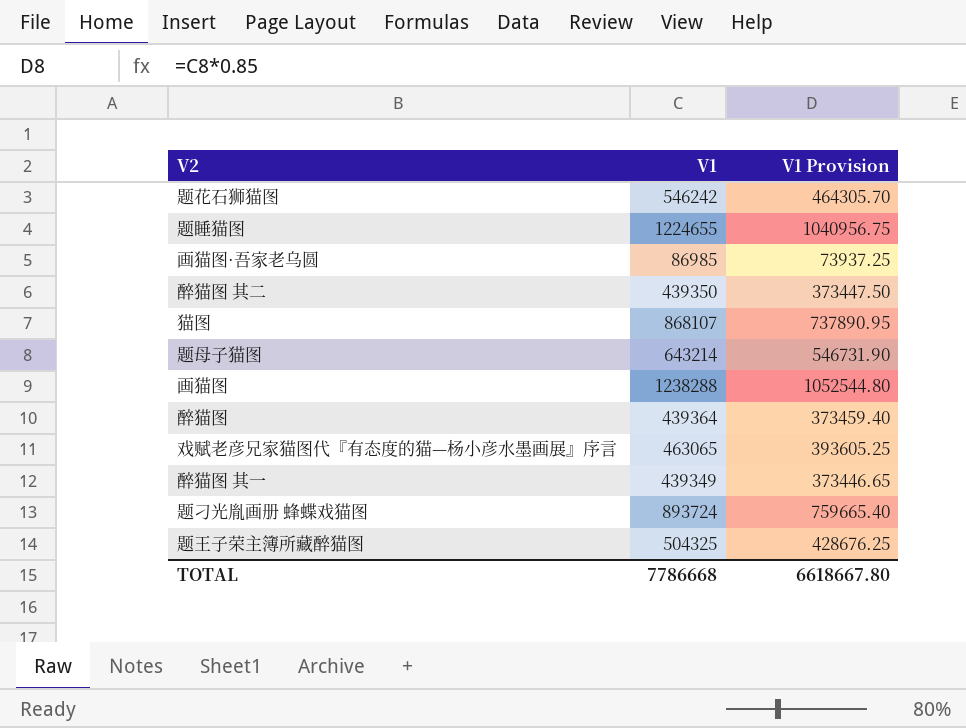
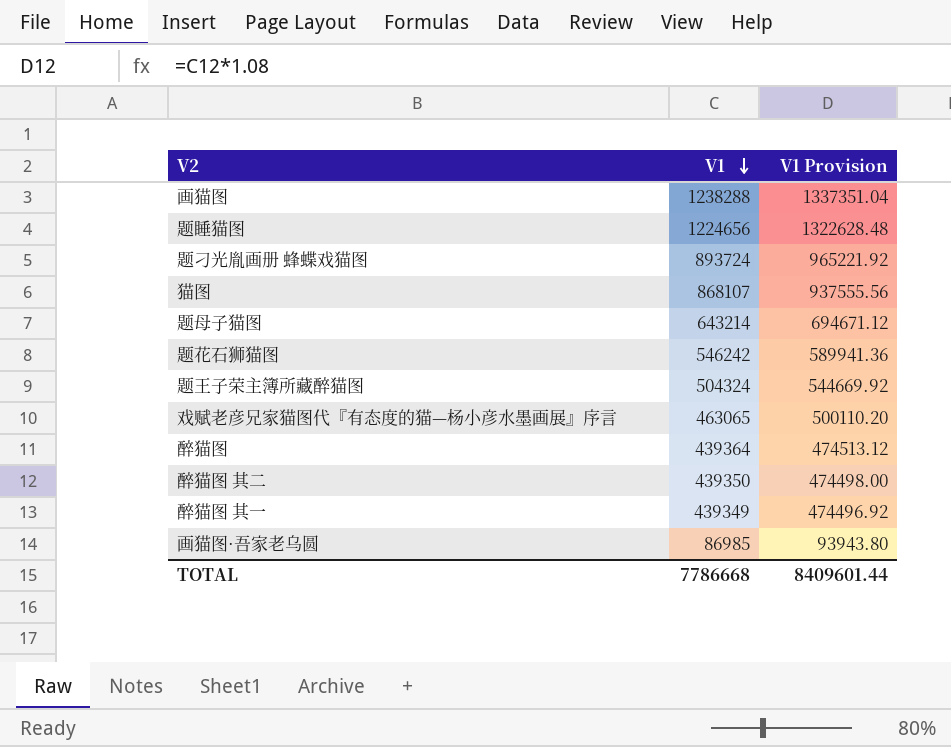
row order: none -> V1 descending
column V1 Provision | formula: [V1] * 0.85 -> [V1] * 1.08
题睡猫图 | V1: 1224655 -> 1224656
题王子荣主簿所藏醉猫图 | V1: 504325 -> 504324
TOTAL | V1 Provision: 6618667.80 -> 8409601.44

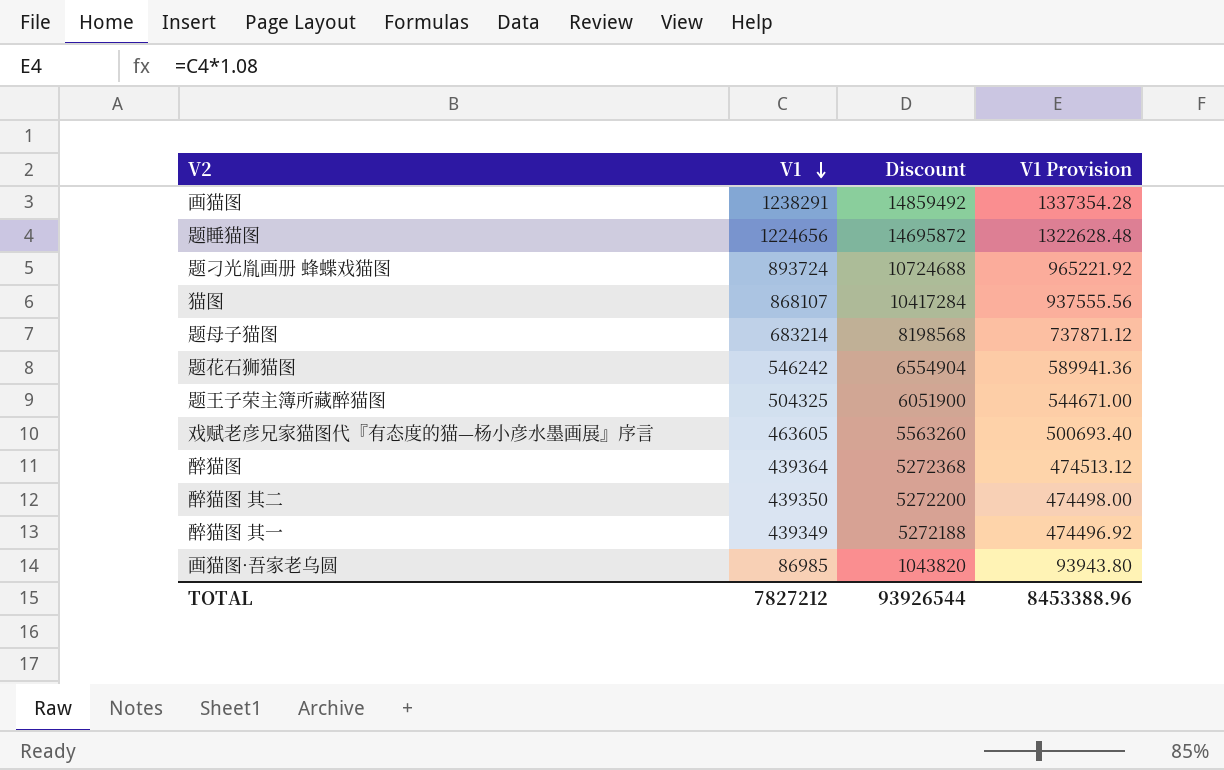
column Discount | formula: none -> [V1] * 12
画猫图 | V1: 1238288 -> 1238291
画猫图 | V1 Provision: 1337351.04 -> 1337354.28
题母子猫图 | V1: 643214 -> 683214
题母子猫图 | V1 Provision: 694671.12 -> 737871.12
题王子荣主簿所藏醉猫图 | V1: 504324 -> 504325
题王子荣主簿所藏醉猫图 | V1 Provision: 544669.92 -> 544671.00
戏赋老彦兄家猫图代『有态度的猫—杨小彦水墨画展』序言 | V1: 463065 -> 463605
戏赋老彦兄家猫图代『有态度的猫—杨小彦水墨画展』序言 | V1 Provision: 500110.20 -> 500693.40
TOTAL | V1: 7786668 -> 7827212
TOTAL | V1 Provision: 8409601.44 -> 8453388.96

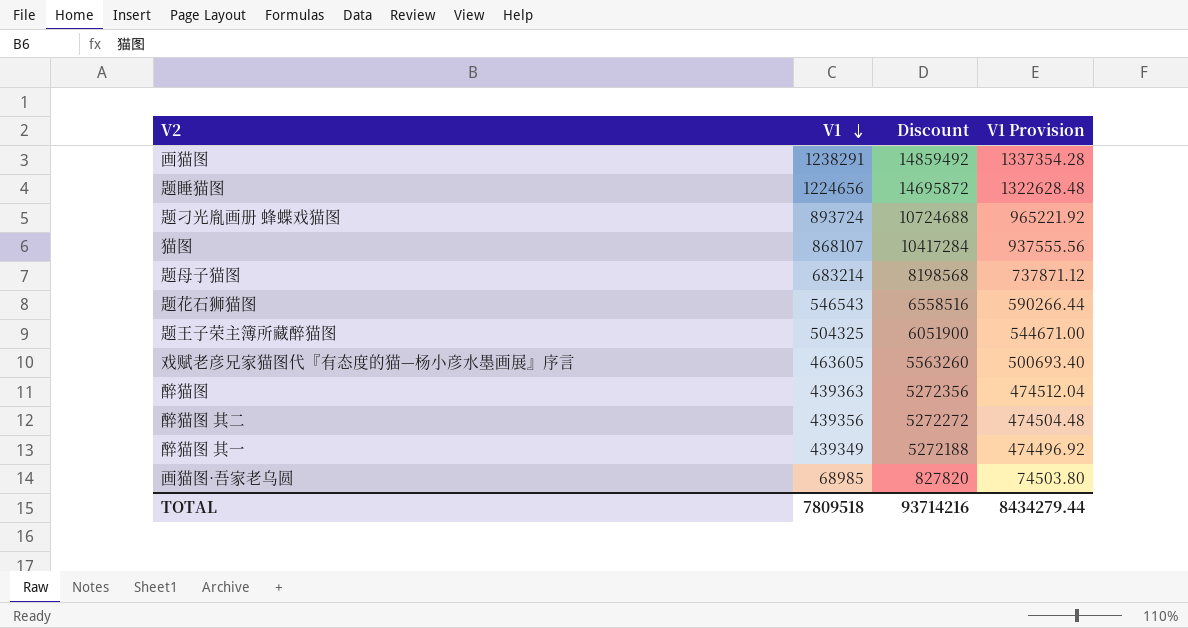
题花石狮猫图 | V1: 546242 -> 546543
题花石狮猫图 | Discount: 6554904 -> 6558516
题花石狮猫图 | V1 Provision: 589941.36 -> 590266.44
醉猫图 | V1: 439364 -> 439363
醉猫图 | Discount: 5272368 -> 5272356
醉猫图 | V1 Provision: 474513.12 -> 474512.04
醉猫图 其二 | V1: 439350 -> 439356
醉猫图 其二 | Discount: 5272200 -> 5272272
醉猫图 其二 | V1 Provision: 474498.00 -> 474504.48
画猫图·吾家老乌圆 | V1: 86985 -> 68985
画猫图·吾家老乌圆 | Discount: 1043820 -> 827820
画猫图·吾家老乌圆 | V1 Provision: 93943.80 -> 74503.80
TOTAL | V1: 7827212 -> 7809518
TOTAL | Discount: 93926544 -> 93714216
TOTAL | V1 Provision: 8453388.96 -> 8434279.44

